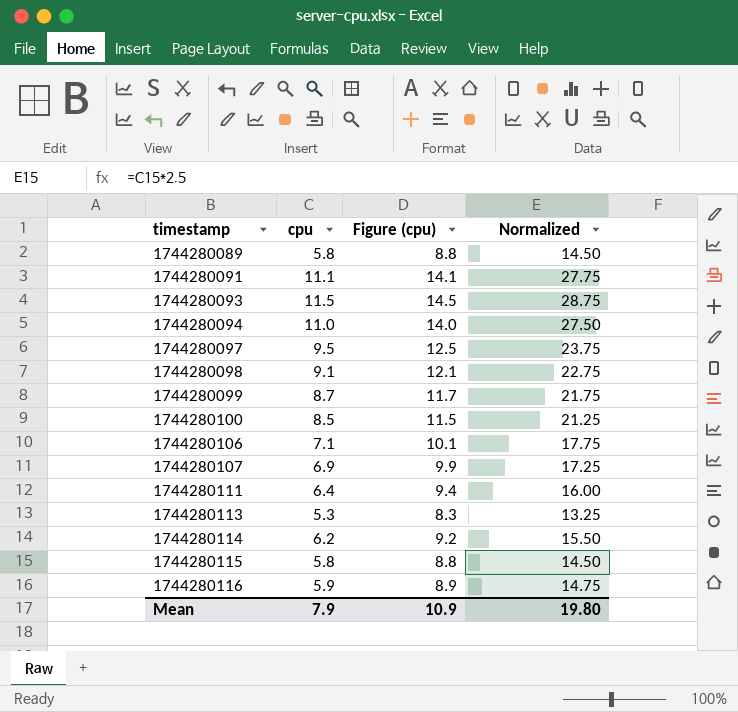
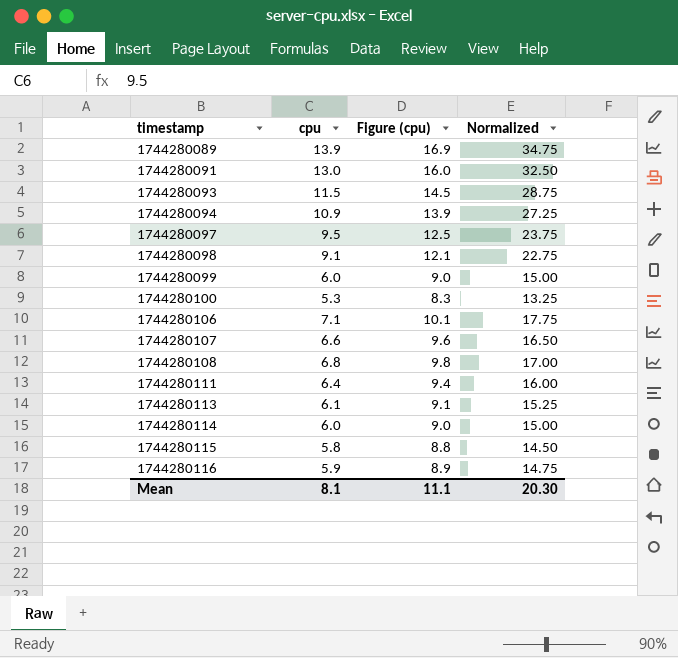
1744280089 | cpu: 5.8 -> 13.9
1744280089 | Figure (cpu): 8.8 -> 16.9
1744280089 | Normalized: 14.50 -> 34.75
1744280091 | cpu: 11.1 -> 13.0
1744280091 | Figure (cpu): 14.1 -> 16.0
1744280091 | Normalized: 27.75 -> 32.50
1744280094 | cpu: 11.0 -> 10.9
1744280094 | Figure (cpu): 14.0 -> 13.9
1744280094 | Normalized: 27.50 -> 27.25
1744280099 | cpu: 8.7 -> 6.0
1744280099 | Figure (cpu): 11.7 -> 9.0
1744280099 | Normalized: 21.75 -> 15.00
1744280100 | cpu: 8.5 -> 5.3
1744280100 | Figure (cpu): 11.5 -> 8.3
1744280100 | Normalized: 21.25 -> 13.25
1744280107 | cpu: 6.9 -> 6.6
1744280107 | Figure (cpu): 9.9 -> 9.6
1744280107 | Normalized: 17.25 -> 16.50
row 1744280108: none -> 6.8 | 9.8 | 17.00
1744280113 | cpu: 5.3 -> 6.1
1744280113 | Figure (cpu): 8.3 -> 9.1
1744280113 | Normalized: 13.25 -> 15.25
1744280114 | cpu: 6.2 -> 6.0
1744280114 | Figure (cpu): 9.2 -> 9.0
1744280114 | Normalized: 15.50 -> 15.00
Mean | cpu: 7.9 -> 8.1
Mean | Figure (cpu): 10.9 -> 11.1
Mean | Normalized: 19.80 -> 20.30

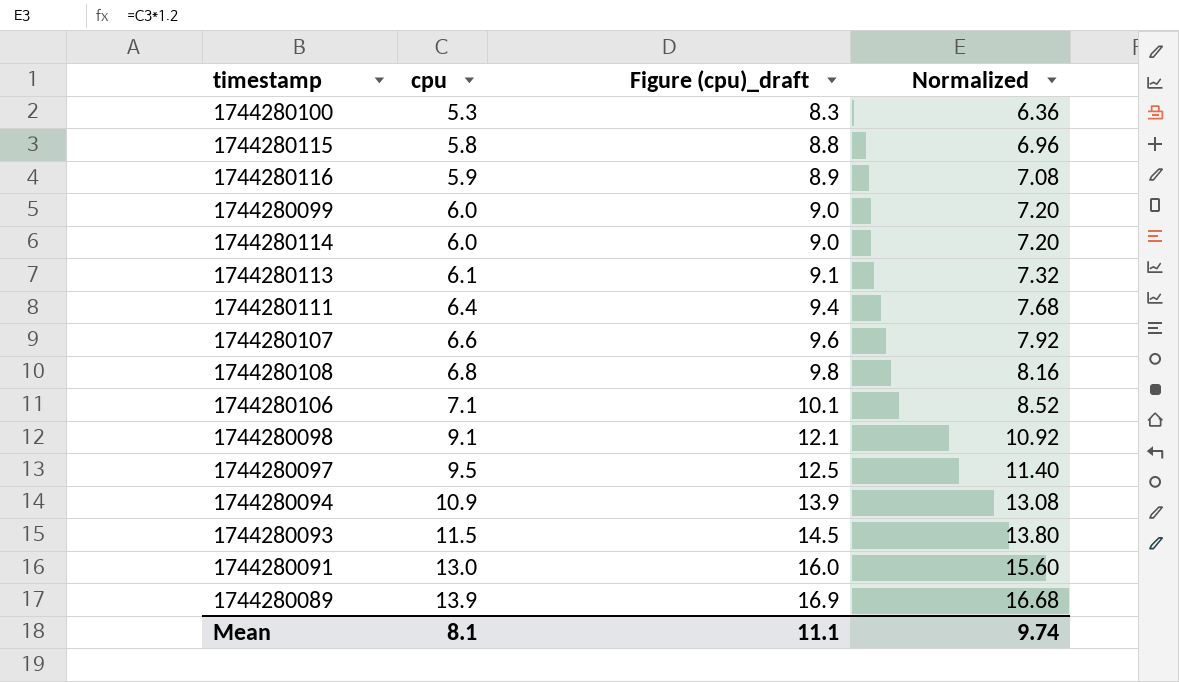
row order: timestamp ascending -> cpu ascending
column name: Figure (cpu) -> Figure (cpu)_draft
column Normalized | formula: [cpu] * 2.5 -> [cpu] * 1.2
Mean | Normalized: 20.30 -> 9.74

